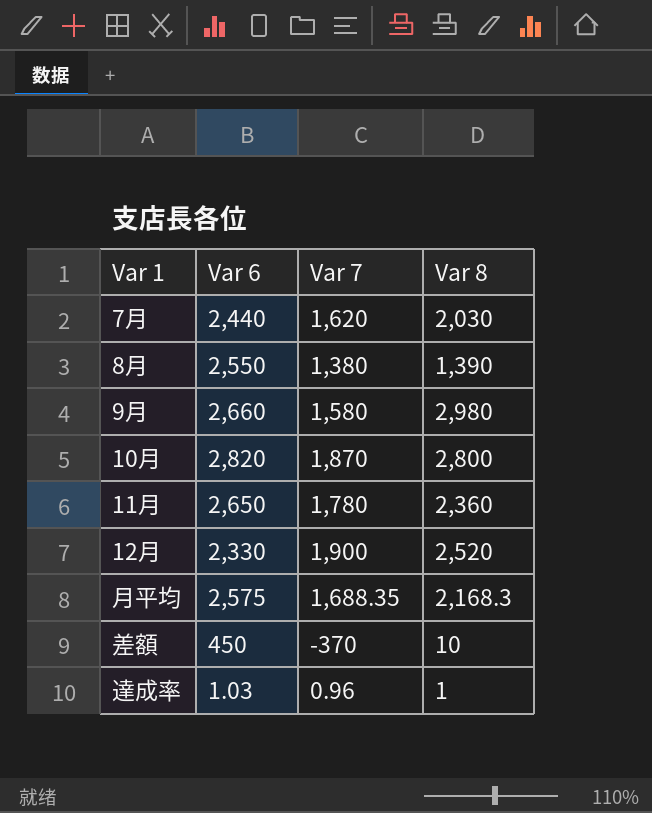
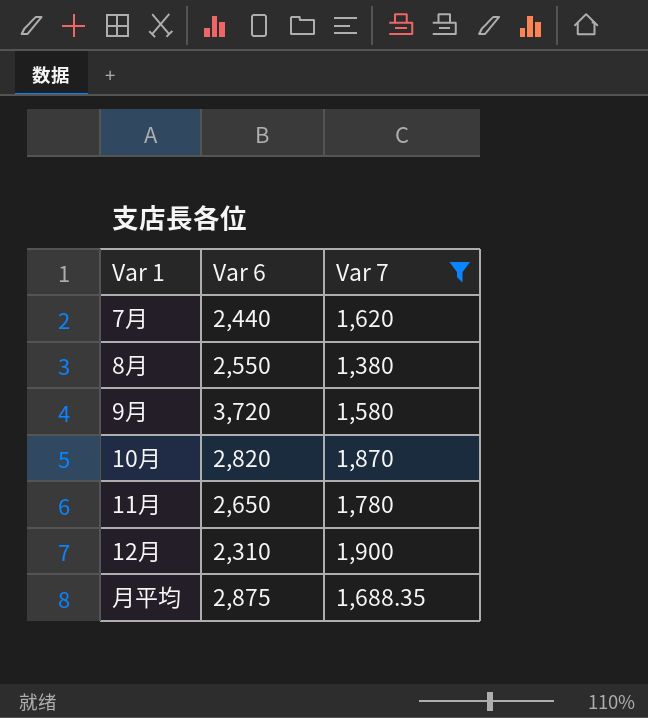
filter: none -> Var 7 >= 1,380
column Var 8 | position: 4 -> none
9月 | Var 6: 2,660 -> 3,720
12月 | Var 6: 2,330 -> 2,310
月平均 | Var 6: 2,575 -> 2,875

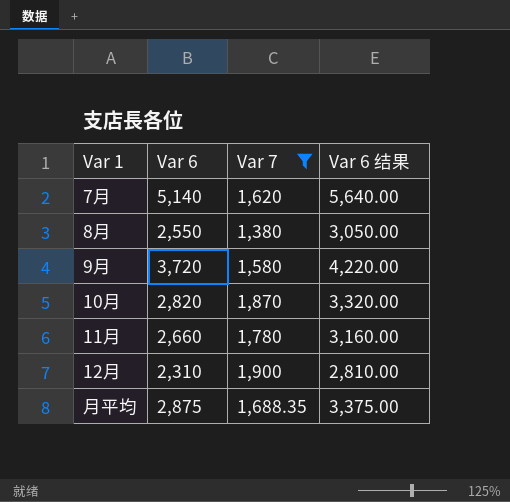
column Var 6 结果 | formula: none -> [Var 6] + 500
7月 | Var 6: 2,440 -> 5,140
11月 | Var 6: 2,650 -> 2,660

